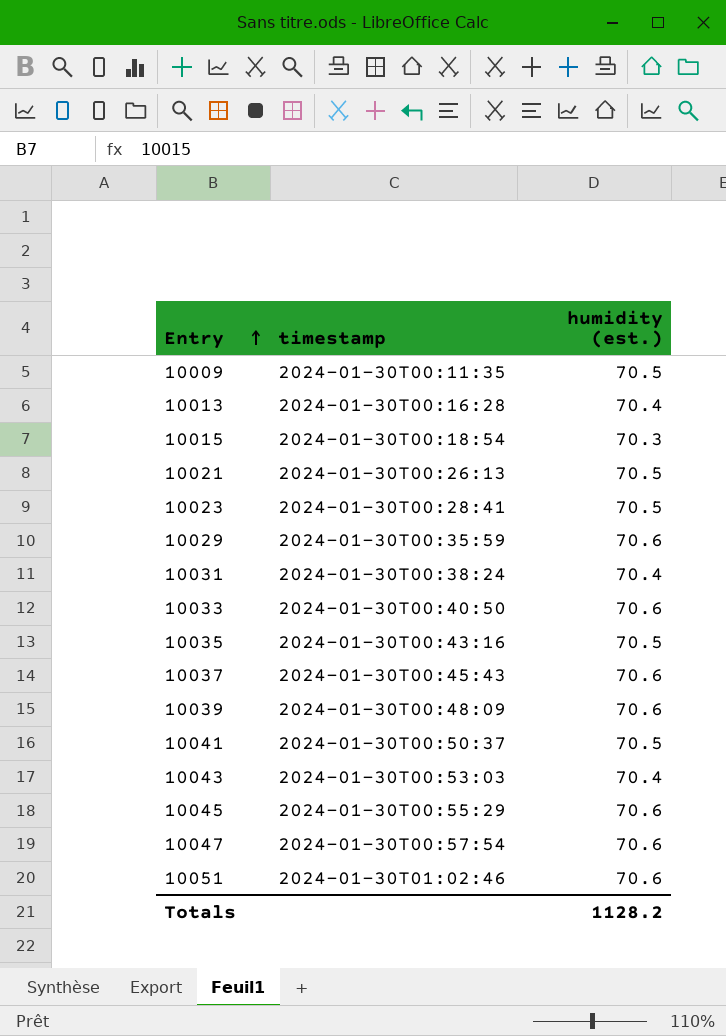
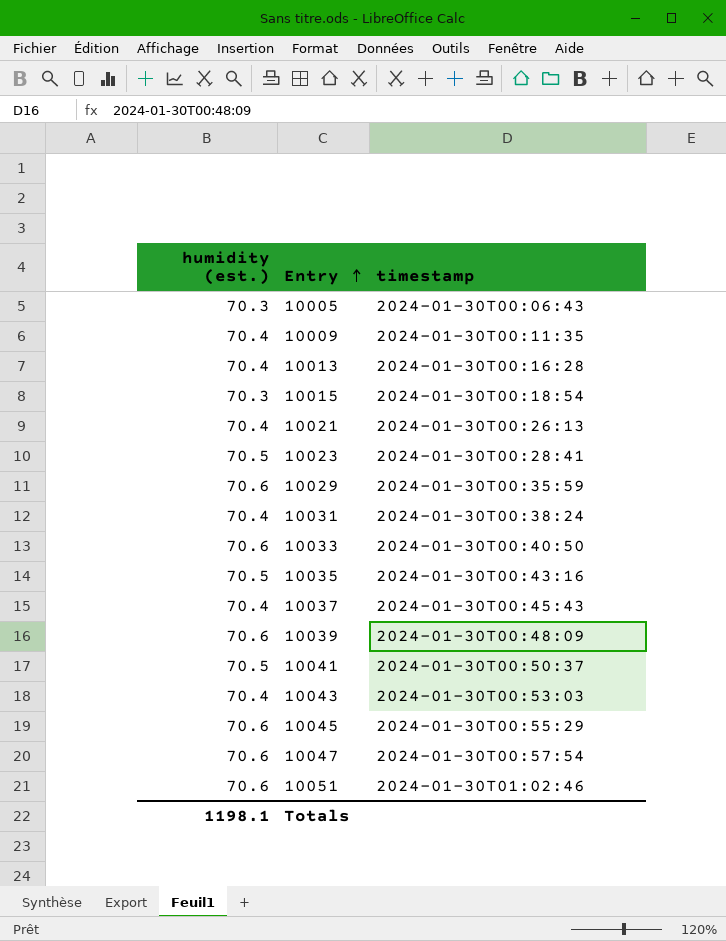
column humidity (est.) | position: 3 -> 1
row 10005: none -> 70.3 | 2024-01-30T00:06:43
10009 | humidity (est.): 70.5 -> 70.4
10021 | humidity (est.): 70.5 -> 70.4
10037 | humidity (est.): 70.6 -> 70.4
Totals | humidity (est.): 1128.2 -> 1198.1

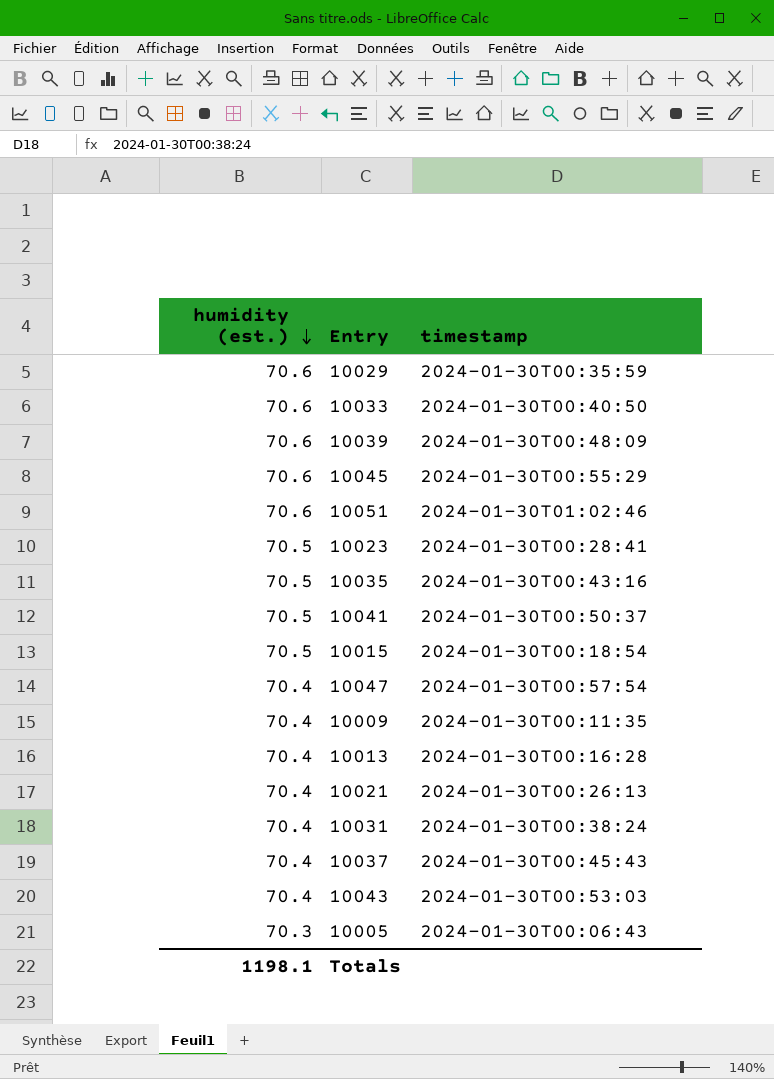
row order: Entry ascending -> humidity (est.) descending
10015 | humidity (est.): 70.3 -> 70.5
10047 | humidity (est.): 70.6 -> 70.4

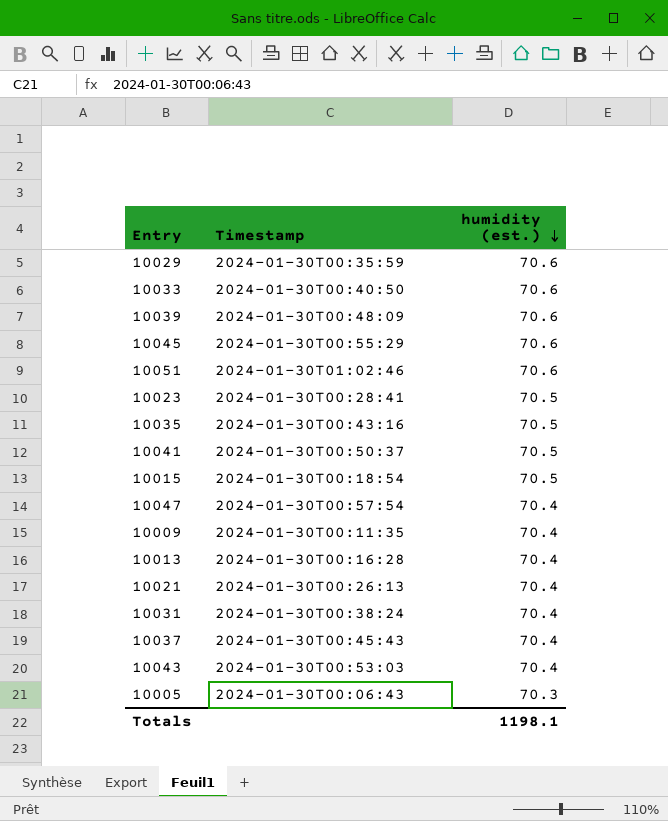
column name: timestamp -> Timestamp
column humidity (est.) | position: 1 -> 3

